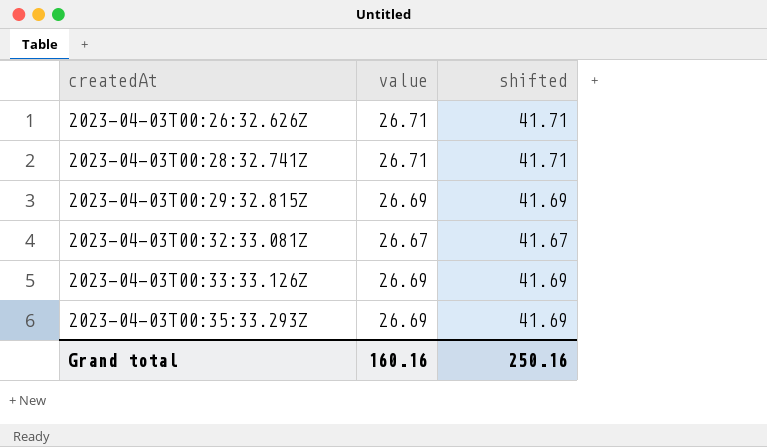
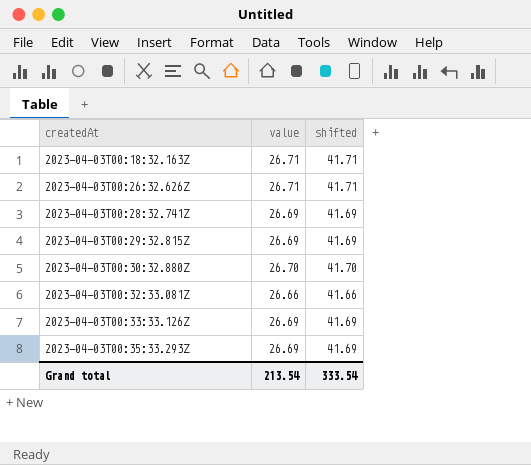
row 2023-04-03T00:18:32.163Z: none -> 26.71 | 41.71
2023-04-03T00:28:32.741Z | value: 26.71 -> 26.69
2023-04-03T00:28:32.741Z | shifted: 41.71 -> 41.69
row 2023-04-03T00:30:32.880Z: none -> 26.70 | 41.70
2023-04-03T00:32:33.081Z | value: 26.67 -> 26.66
2023-04-03T00:32:33.081Z | shifted: 41.67 -> 41.66
Grand total | value: 160.16 -> 213.54
Grand total | shifted: 250.16 -> 333.54

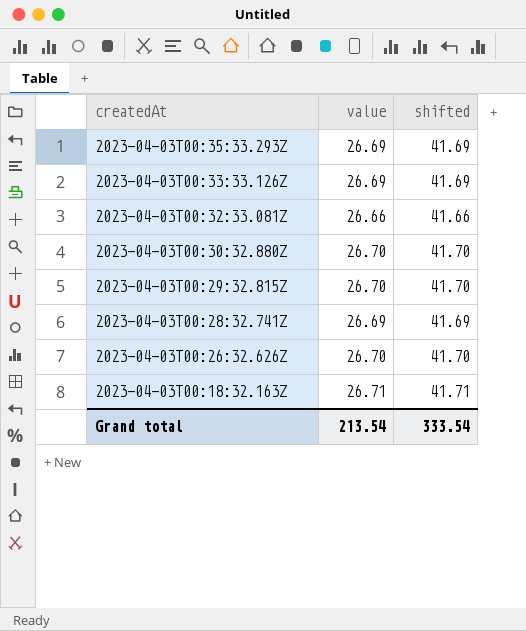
row order: createdAt ascending -> createdAt descending
2023-04-03T00:29:32.815Z | value: 26.69 -> 26.70
2023-04-03T00:29:32.815Z | shifted: 41.69 -> 41.70
2023-04-03T00:26:32.626Z | value: 26.71 -> 26.70
2023-04-03T00:26:32.626Z | shifted: 41.71 -> 41.70

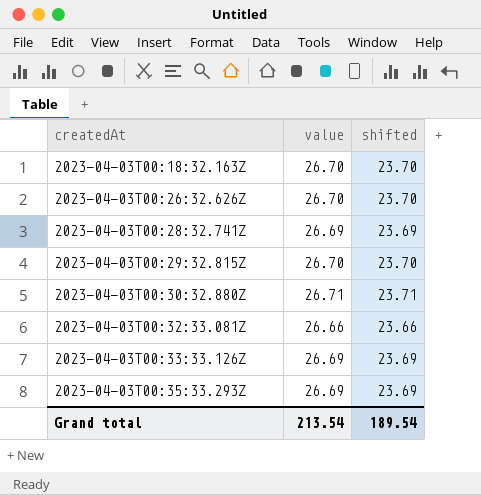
row order: createdAt descending -> createdAt ascending
column shifted | formula: [value] + 15 -> [value] - 3
2023-04-03T00:18:32.163Z | value: 26.71 -> 26.70
2023-04-03T00:30:32.880Z | value: 26.70 -> 26.71
Grand total | shifted: 333.54 -> 189.54

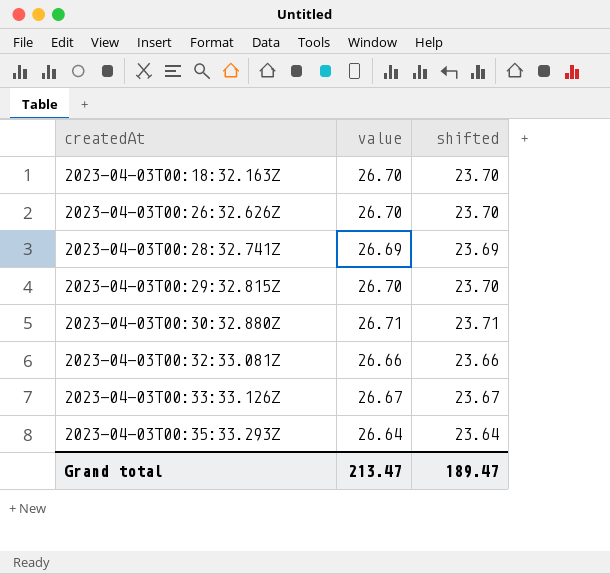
2023-04-03T00:33:33.126Z | value: 26.69 -> 26.67
2023-04-03T00:33:33.126Z | shifted: 23.69 -> 23.67
2023-04-03T00:35:33.293Z | value: 26.69 -> 26.64
2023-04-03T00:35:33.293Z | shifted: 23.69 -> 23.64
Grand total | value: 213.54 -> 213.47
Grand total | shifted: 189.54 -> 189.47

